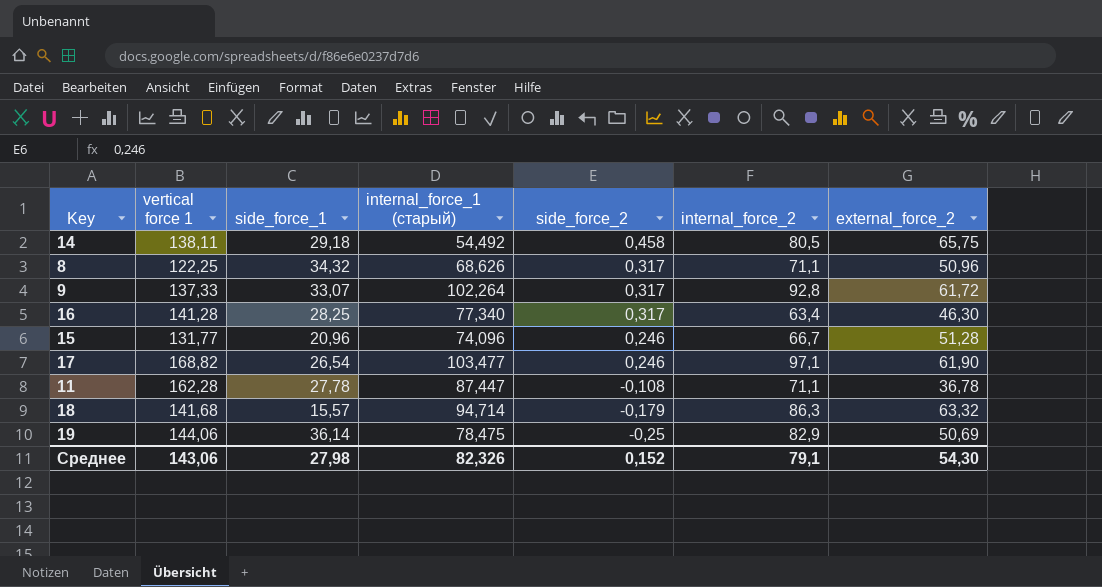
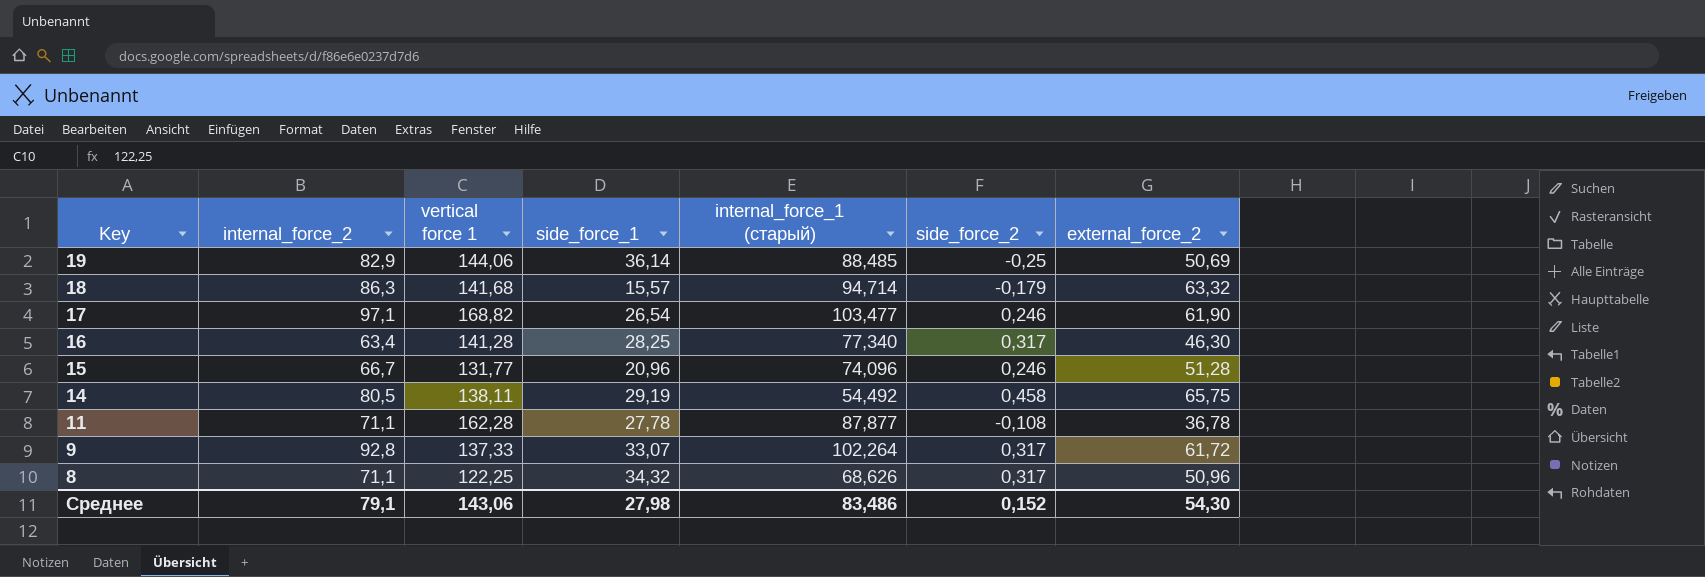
row order: side_force_2 descending -> Key descending
column internal_force_2 | position: 6 -> 2
19 | internal_force_1 (старый): 78,475 -> 88,485
14 | side_force_1: 29,18 -> 29,19
11 | internal_force_1 (старый): 87,447 -> 87,877
Среднее | internal_force_1 (старый): 82,326 -> 83,486

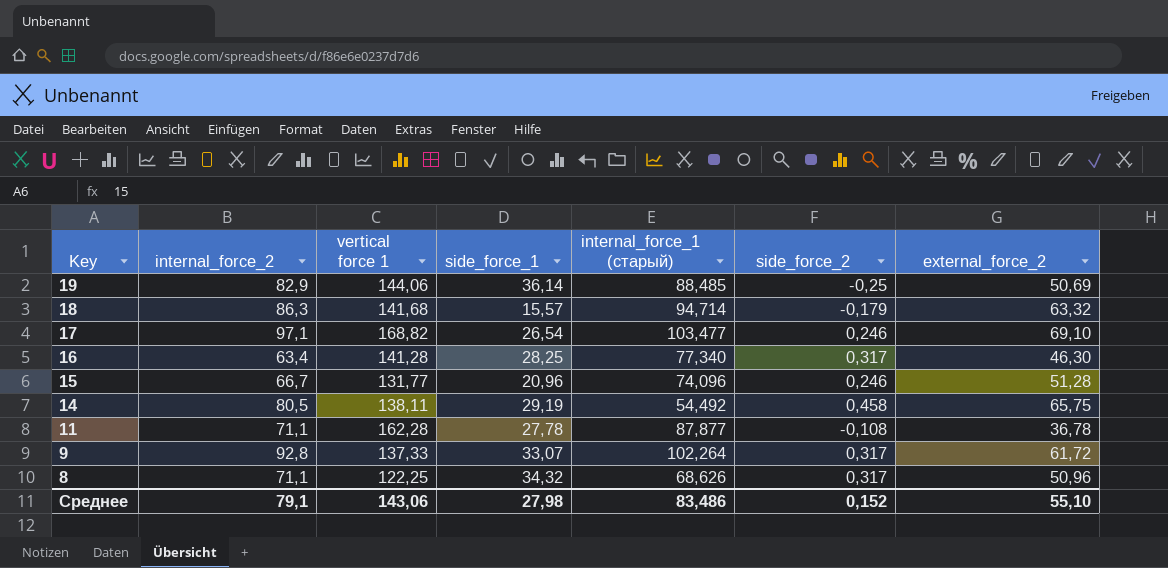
17 | external_force_2: 61,90 -> 69,10
Среднее | external_force_2: 54,30 -> 55,10

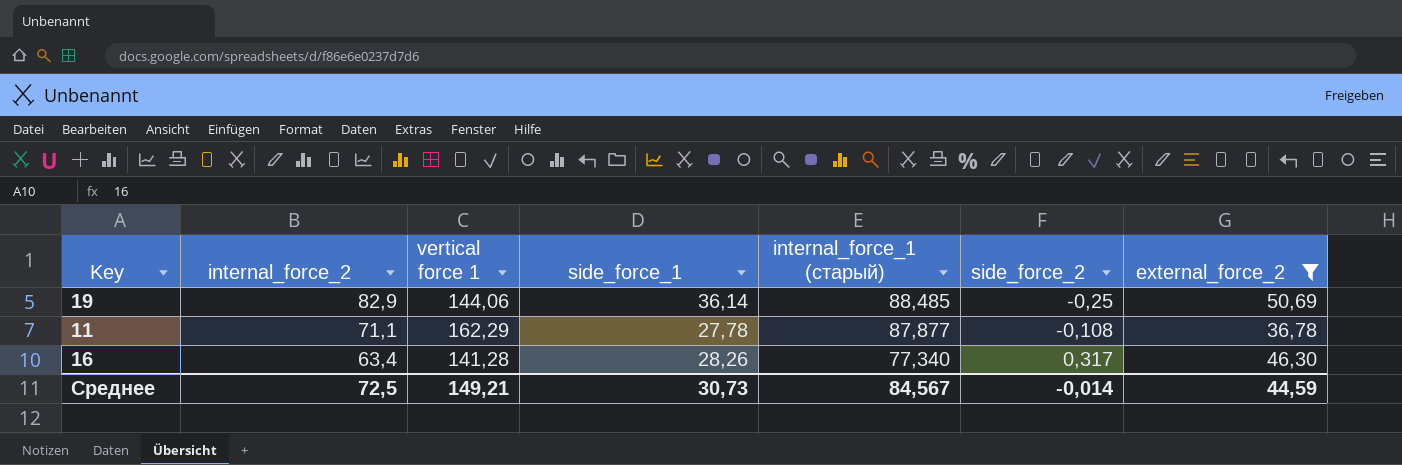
filter: none -> external_force_2 <= 50,69
row order: Key descending -> internal_force_2 descending
11 | vertical force 1: 162,28 -> 162,29
16 | side_force_1: 28,25 -> 28,26
Среднее | internal_force_2: 79,1 -> 72,5
Среднее | vertical force 1: 143,06 -> 149,21
Среднее | side_force_1: 27,98 -> 30,73
Среднее | internal_force_1 (старый): 83,486 -> 84,567
Среднее | side_force_2: 0,152 -> -0,014
Среднее | external_force_2: 55,10 -> 44,59

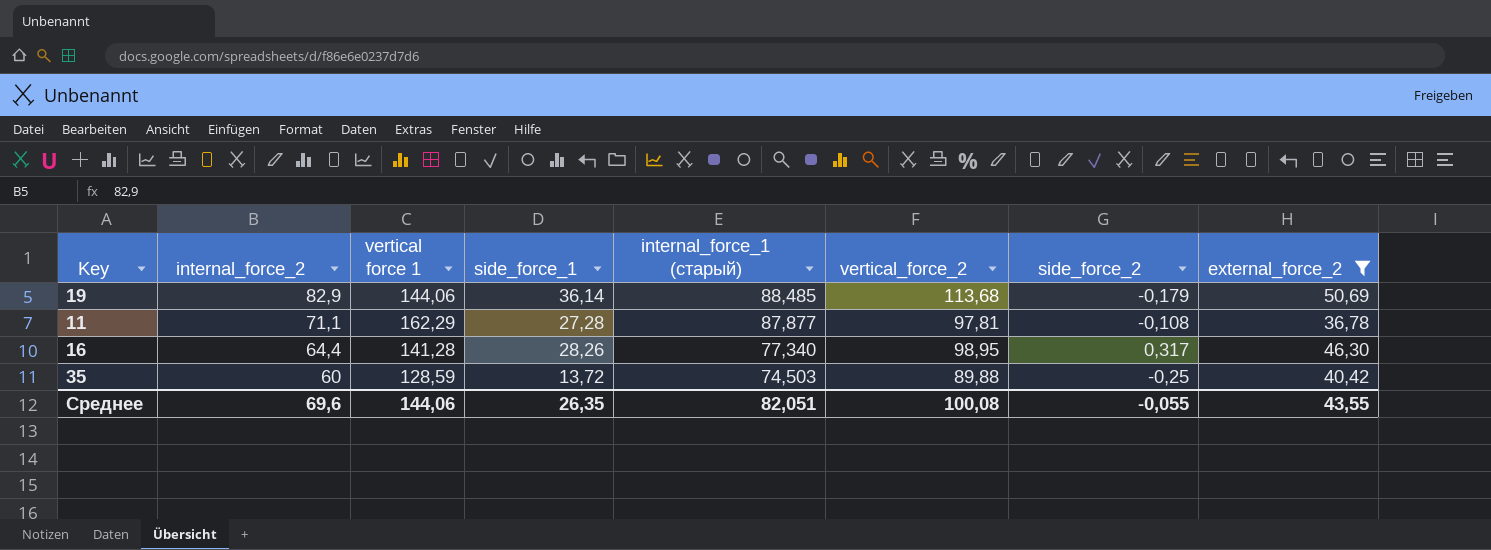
column vertical_force_2 | position: none -> 6
19 | side_force_2: -0,25 -> -0,179
11 | side_force_1: 27,78 -> 27,28
16 | internal_force_2: 63,4 -> 64,4
row 35: none -> 60 | 128,59 | 13,72 | 74,503 | 89,88 | -0,25 | 40,42
Среднее | internal_force_2: 72,5 -> 69,6
Среднее | vertical force 1: 149,21 -> 144,06
Среднее | side_force_1: 30,73 -> 26,35
Среднее | internal_force_1 (старый): 84,567 -> 82,051
Среднее | side_force_2: -0,014 -> -0,055
Среднее | external_force_2: 44,59 -> 43,55

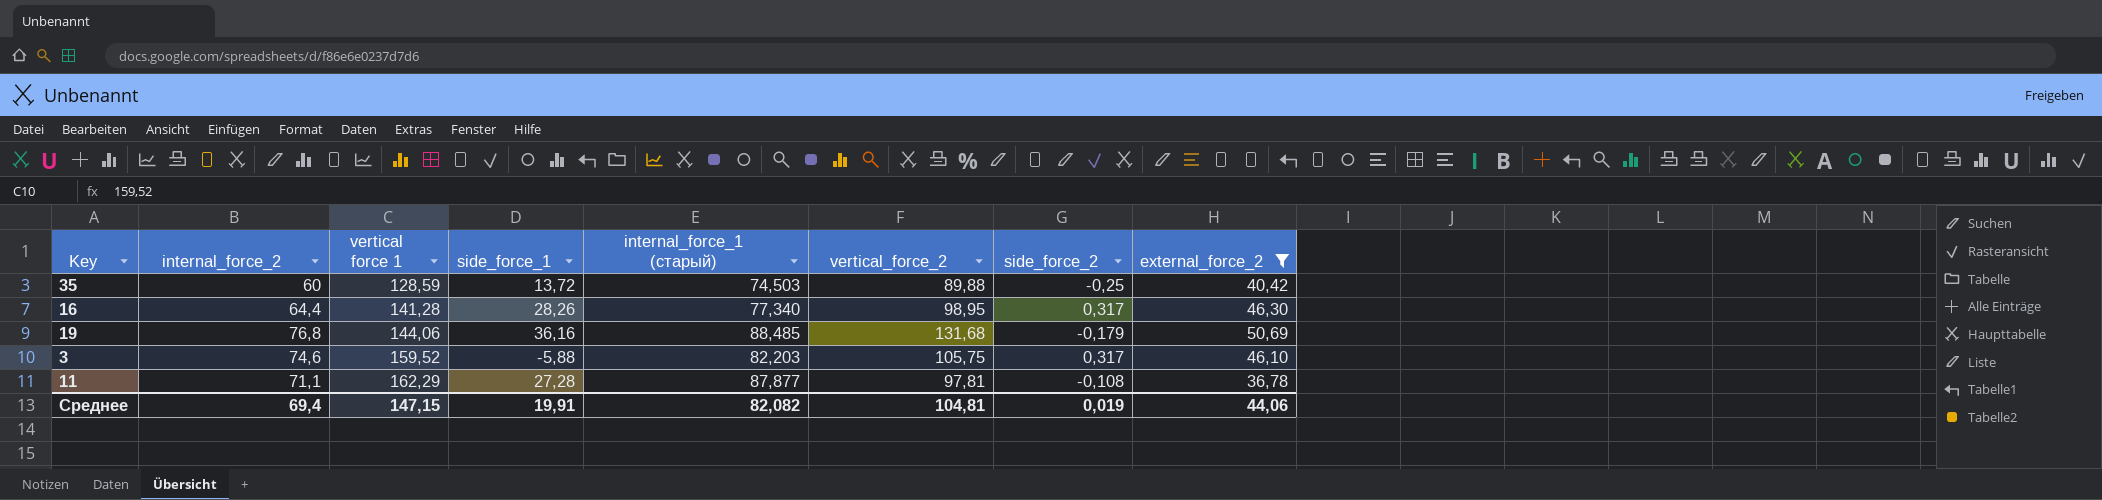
row order: internal_force_2 descending -> vertical force 1 ascending
19 | internal_force_2: 82,9 -> 76,8
19 | side_force_1: 36,14 -> 36,16
19 | vertical_force_2: 113,68 -> 131,68
row 3: none -> 74,6 | 159,52 | -5,88 | 82,203 | 105,75 | 0,317 | 46,10
Среднее | internal_force_2: 69,6 -> 69,4
Среднее | vertical force 1: 144,06 -> 147,15
Среднее | side_force_1: 26,35 -> 19,91
Среднее | internal_force_1 (старый): 82,051 -> 82,082
Среднее | vertical_force_2: 100,08 -> 104,81
Среднее | side_force_2: -0,055 -> 0,019
Среднее | external_force_2: 43,55 -> 44,06

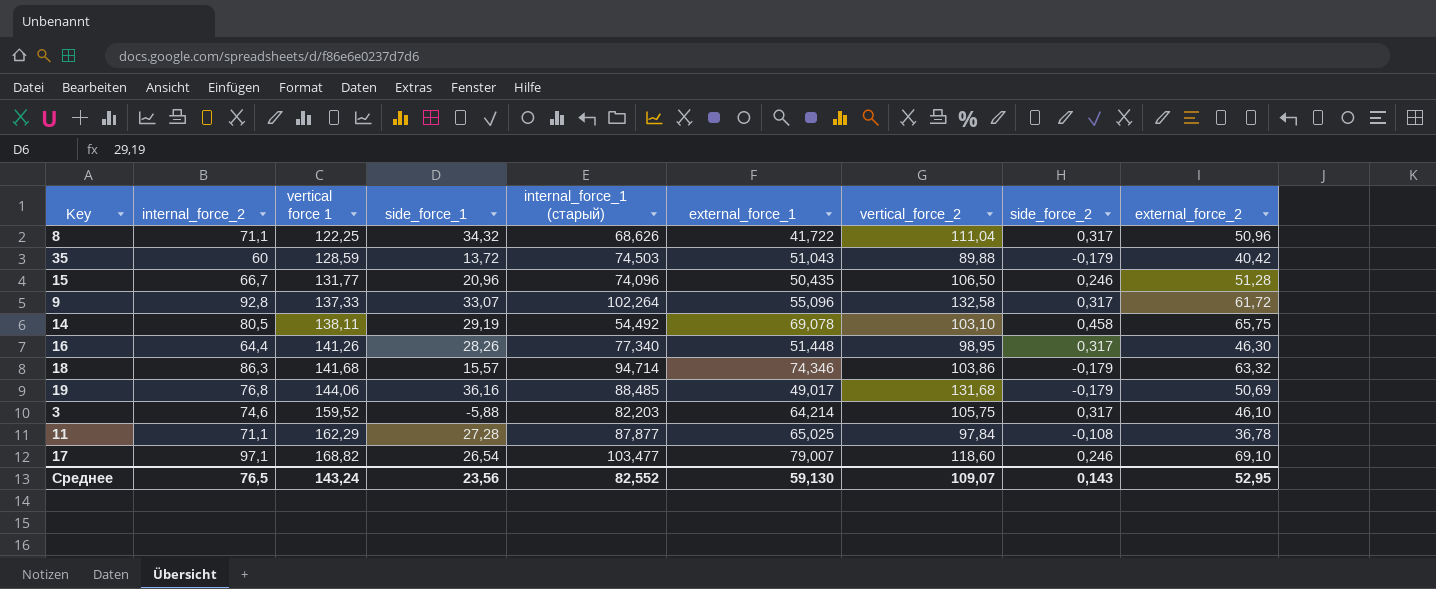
filter: external_force_2 <= 50,69 -> none
column external_force_1 | position: none -> 6
35 | side_force_2: -0,25 -> -0,179
16 | vertical force 1: 141,28 -> 141,26
11 | vertical_force_2: 97,81 -> 97,84
Среднее | internal_force_2: 69,4 -> 76,5
Среднее | vertical force 1: 147,15 -> 143,24
Среднее | side_force_1: 19,91 -> 23,56
Среднее | internal_force_1 (старый): 82,082 -> 82,552
Среднее | vertical_force_2: 104,81 -> 109,07
Среднее | side_force_2: 0,019 -> 0,143
Среднее | external_force_2: 44,06 -> 52,95

